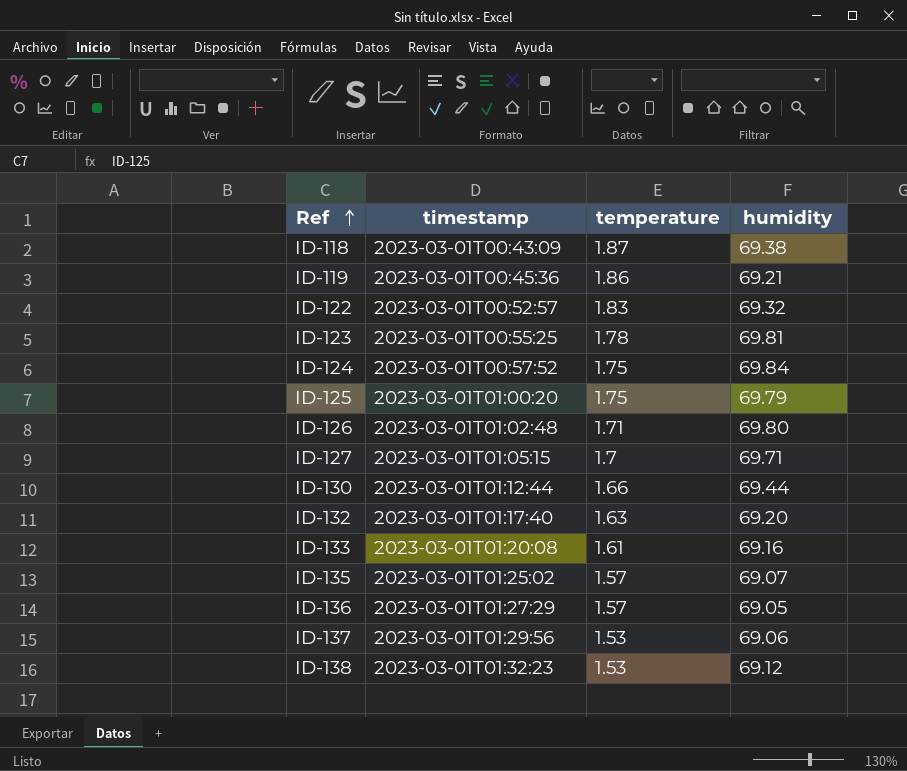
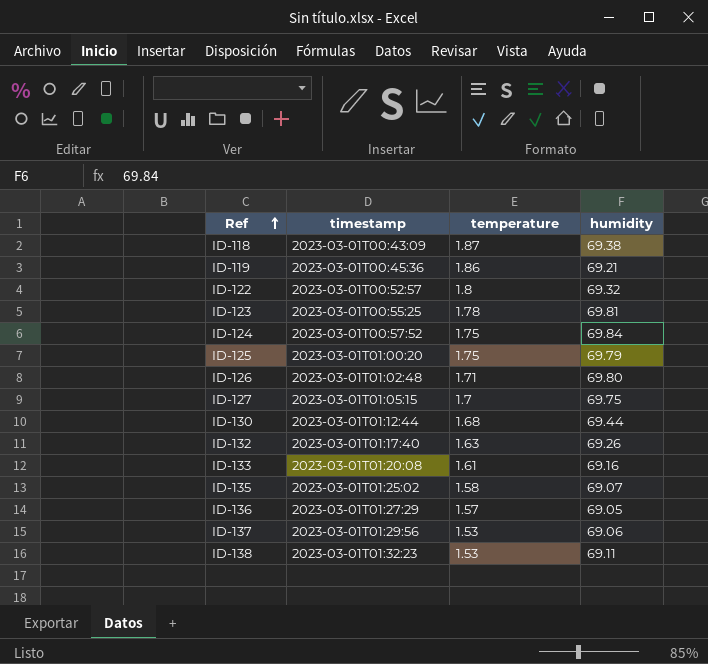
ID-122 | temperature: 1.83 -> 1.8
ID-127 | humidity: 69.71 -> 69.75
ID-130 | temperature: 1.66 -> 1.68
ID-132 | humidity: 69.20 -> 69.26
ID-135 | temperature: 1.57 -> 1.58
ID-138 | humidity: 69.12 -> 69.11

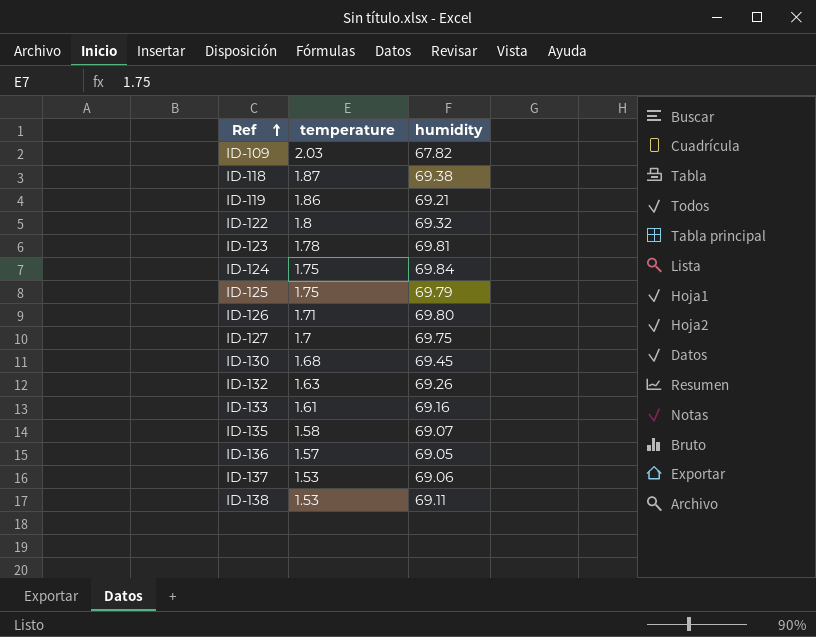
column timestamp | position: 2 -> none
row ID-109: none -> 2.03 | 67.82
ID-130 | humidity: 69.44 -> 69.45

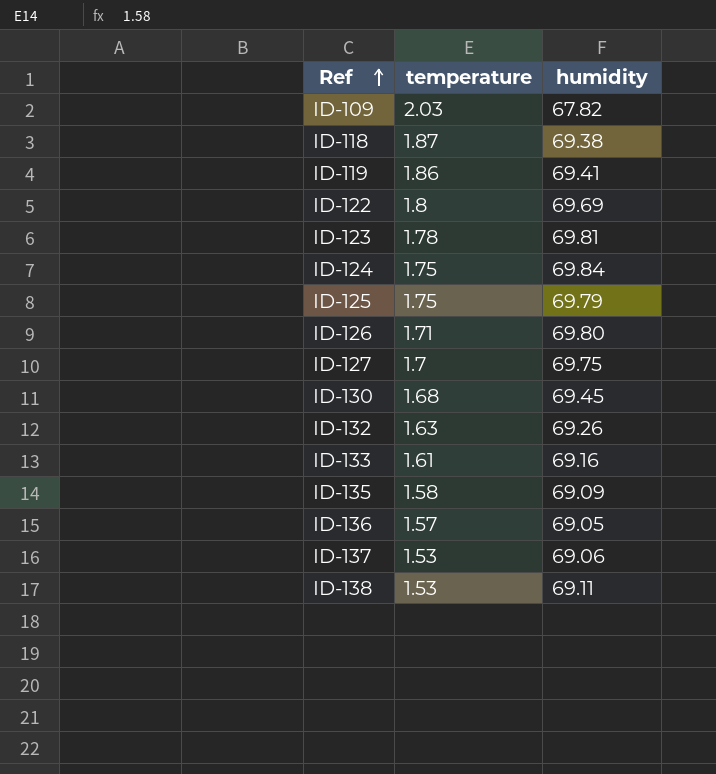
ID-119 | humidity: 69.21 -> 69.41
ID-122 | humidity: 69.32 -> 69.69
ID-135 | humidity: 69.07 -> 69.09

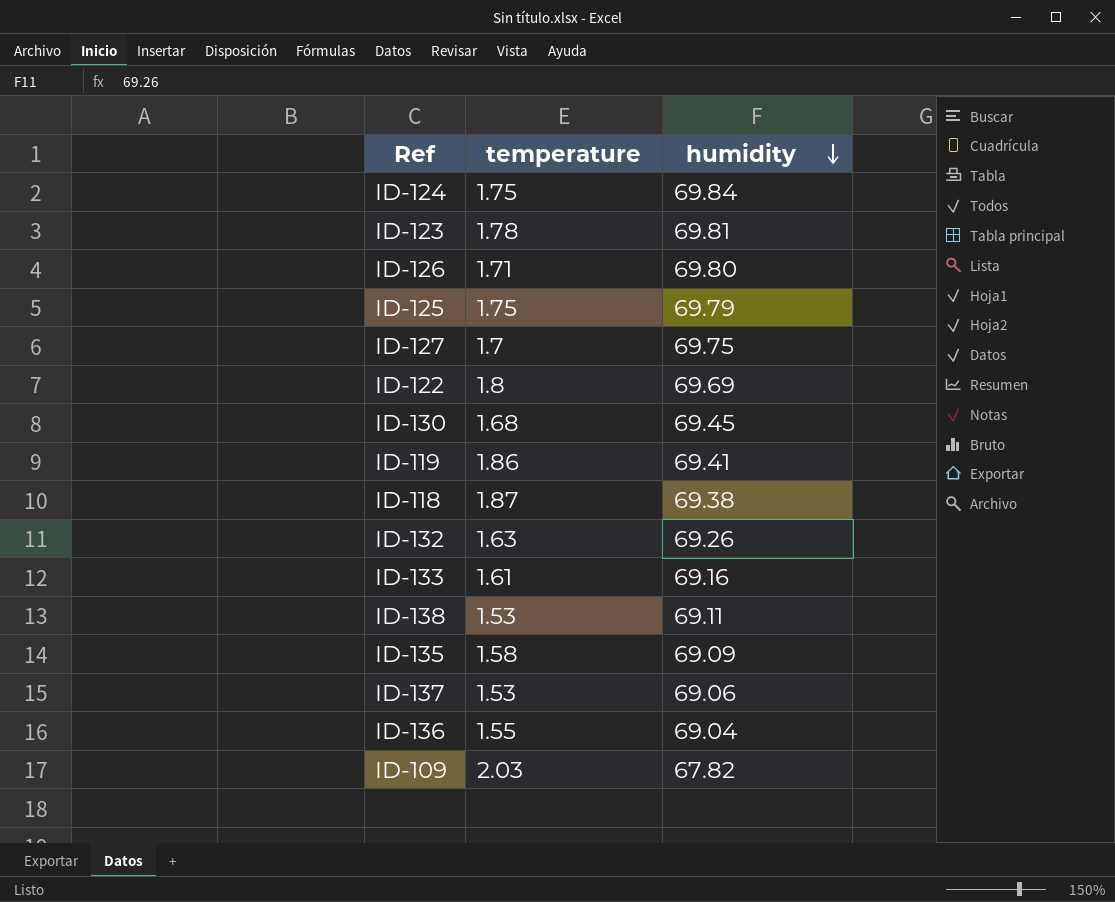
row order: Ref ascending -> humidity descending
ID-136 | temperature: 1.57 -> 1.55
ID-136 | humidity: 69.05 -> 69.04

